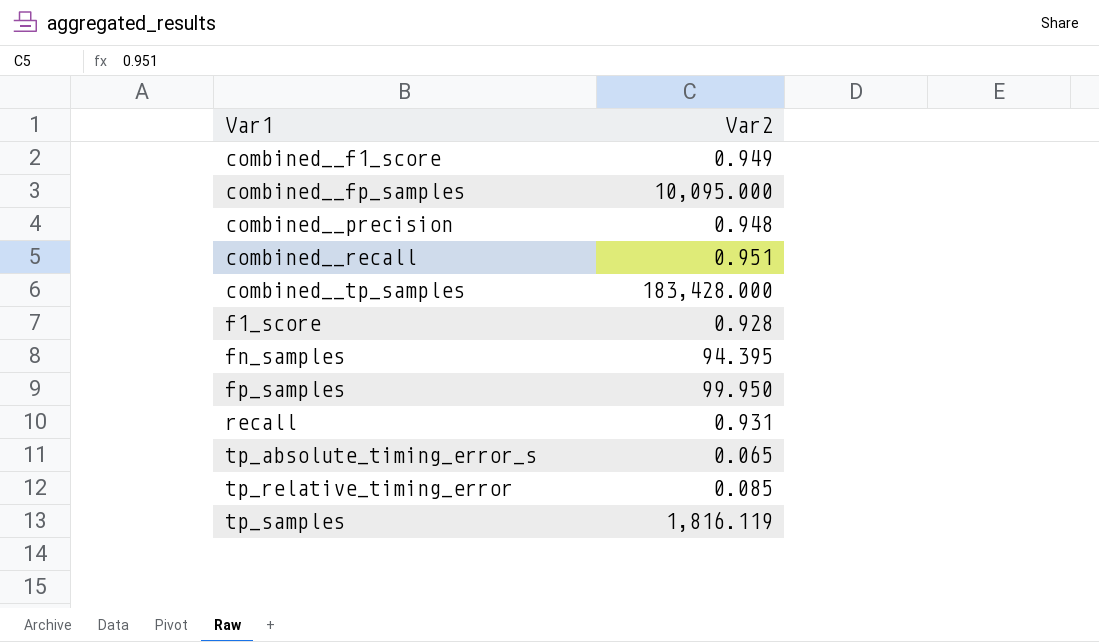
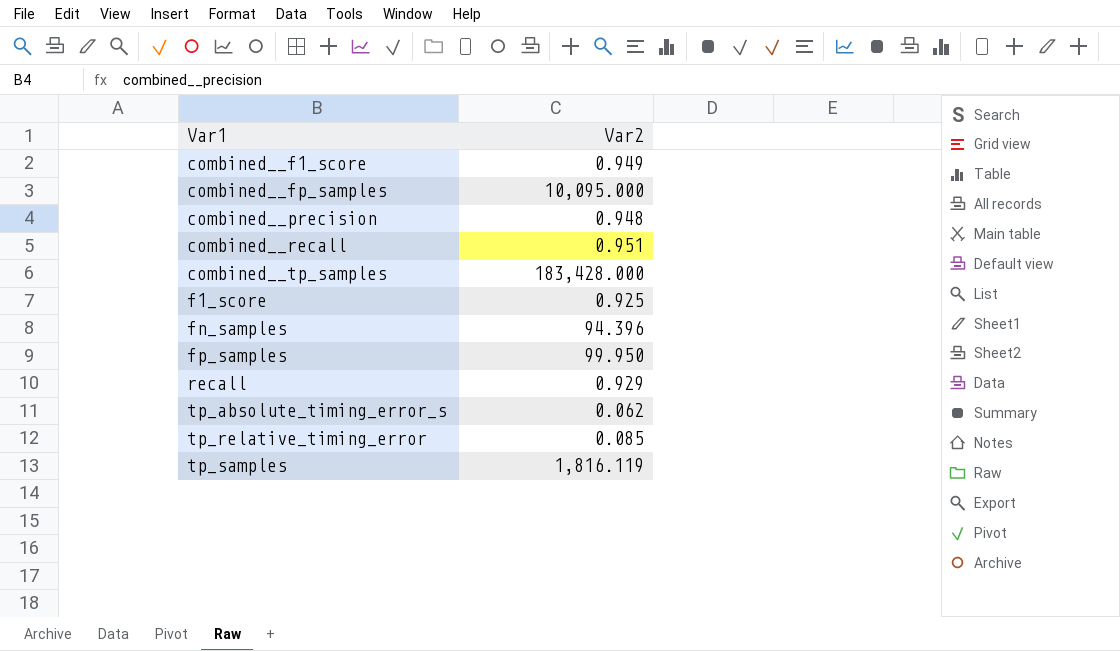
f1_score | Var2: 0.928 -> 0.925
fn_samples | Var2: 94.395 -> 94.396
recall | Var2: 0.931 -> 0.929
tp_absolute_timing_error_s | Var2: 0.065 -> 0.062

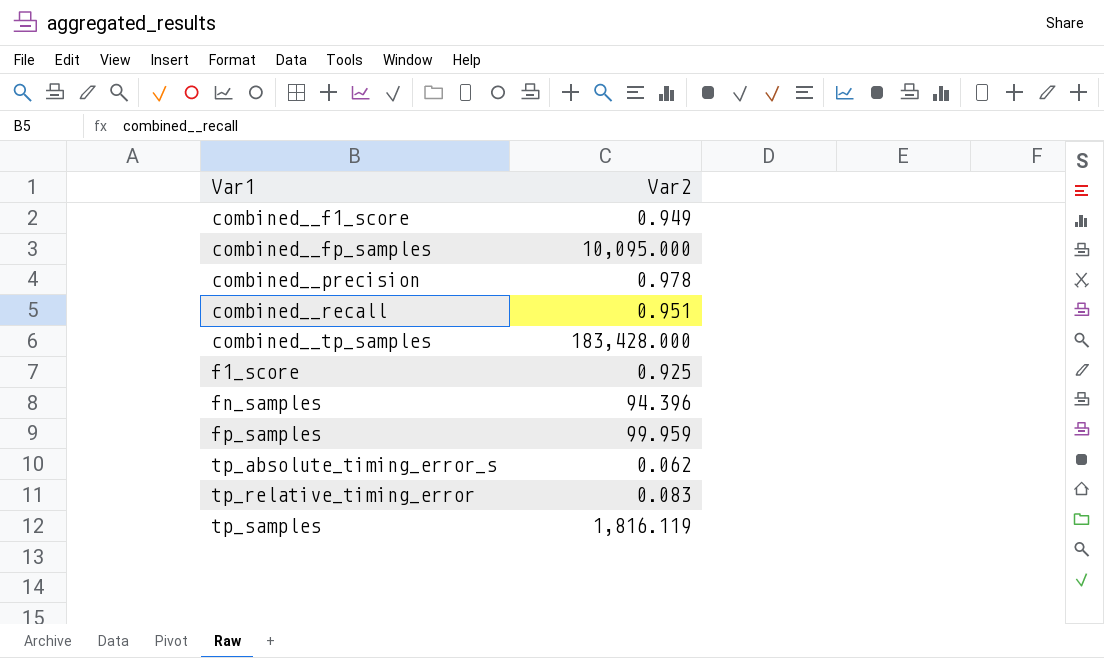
row recall: 0.929 -> none
combined__precision | Var2: 0.948 -> 0.978
fp_samples | Var2: 99.950 -> 99.959
tp_relative_timing_error | Var2: 0.085 -> 0.083

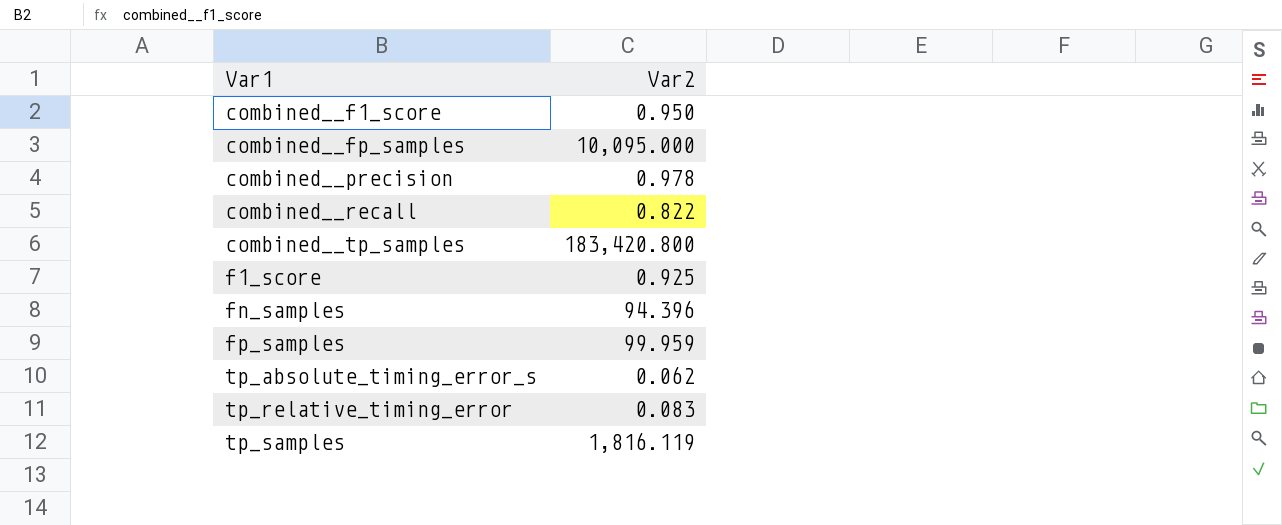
combined__f1_score | Var2: 0.949 -> 0.950
combined__recall | Var2: 0.951 -> 0.822
combined__tp_samples | Var2: 183,428.000 -> 183,420.800

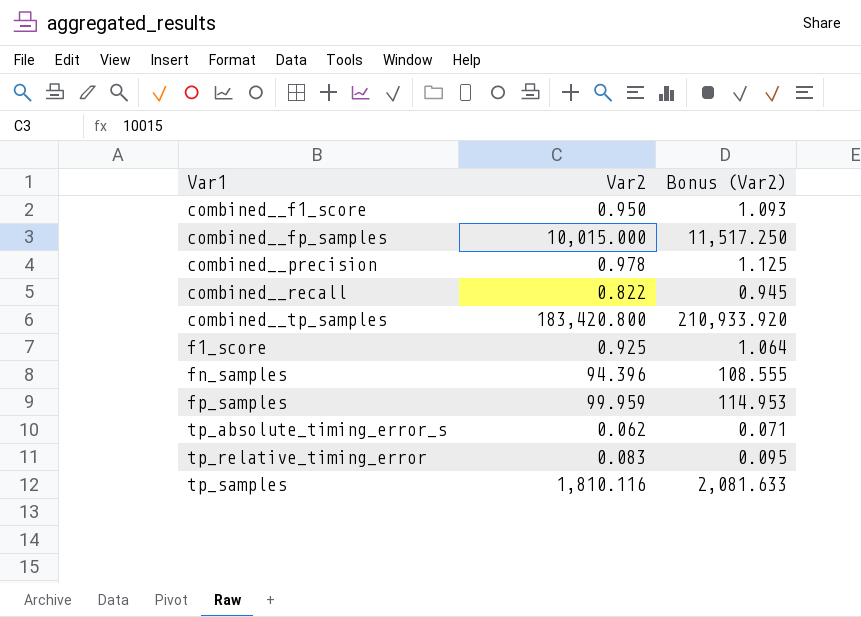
column Bonus (Var2) | formula: none -> [Var2] * 1.15
combined__fp_samples | Var2: 10,095.000 -> 10,015.000
tp_samples | Var2: 1,816.119 -> 1,810.116

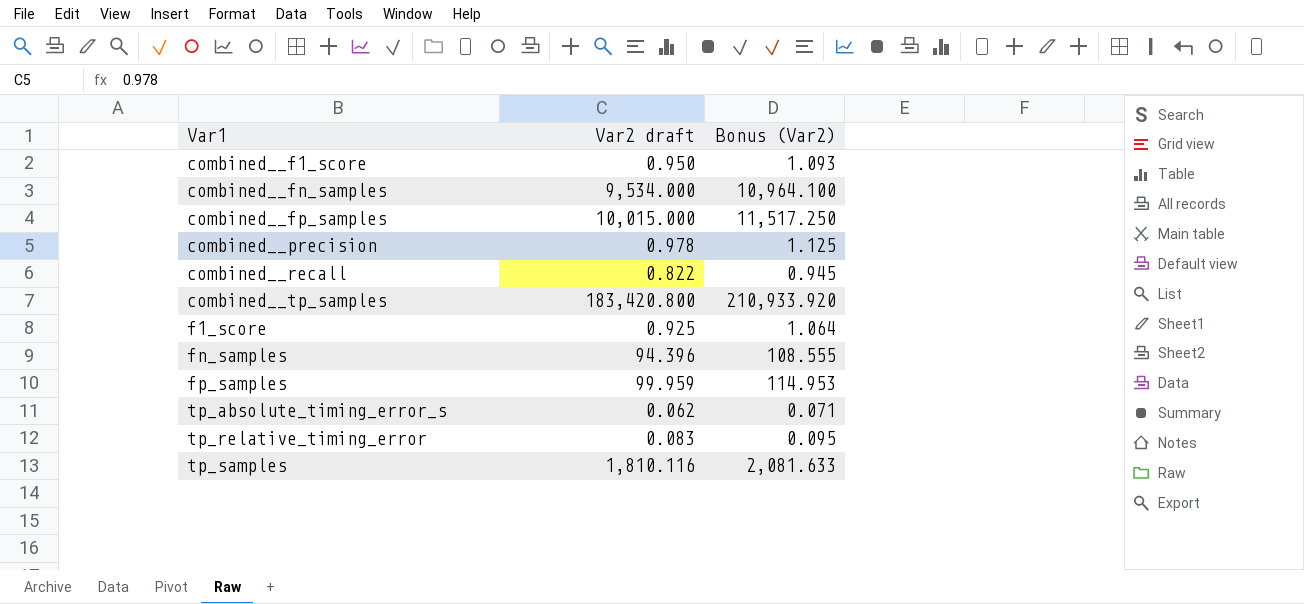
column name: Var2 -> Var2 draft
row combined__fn_samples: none -> 9,534.000 | 10,964.100

